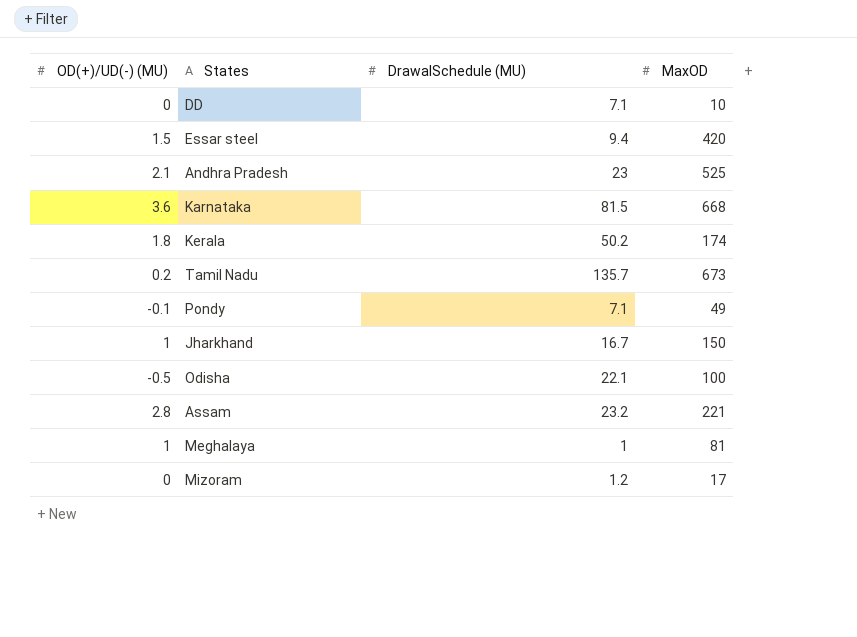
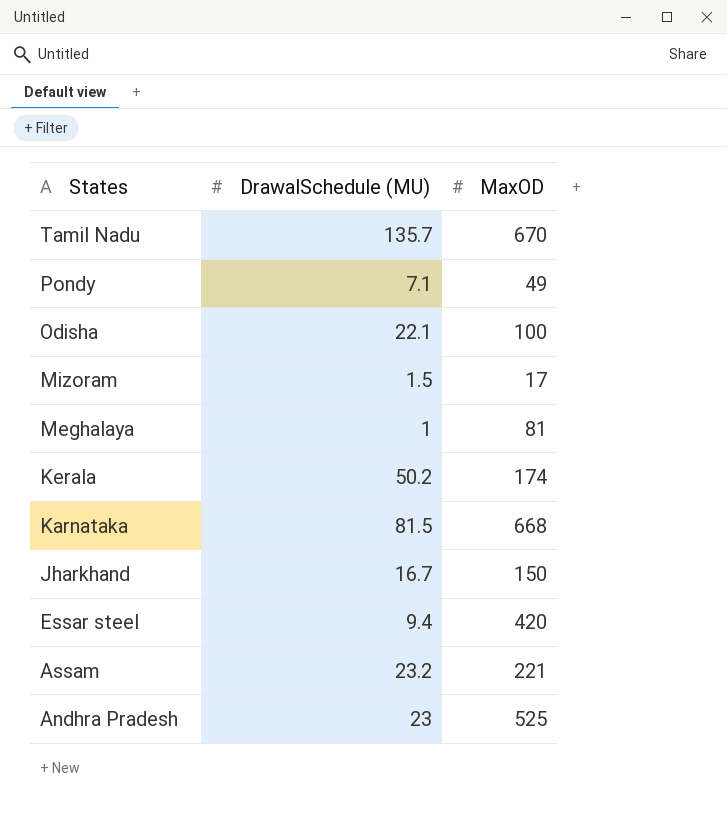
row order: none -> States descending
column OD(+)/UD(-) (MU) | position: 1 -> none
row DD: 0 | 7.1 | 10 -> none
Tamil Nadu | MaxOD: 673 -> 670
Mizoram | DrawalSchedule (MU): 1.2 -> 1.5

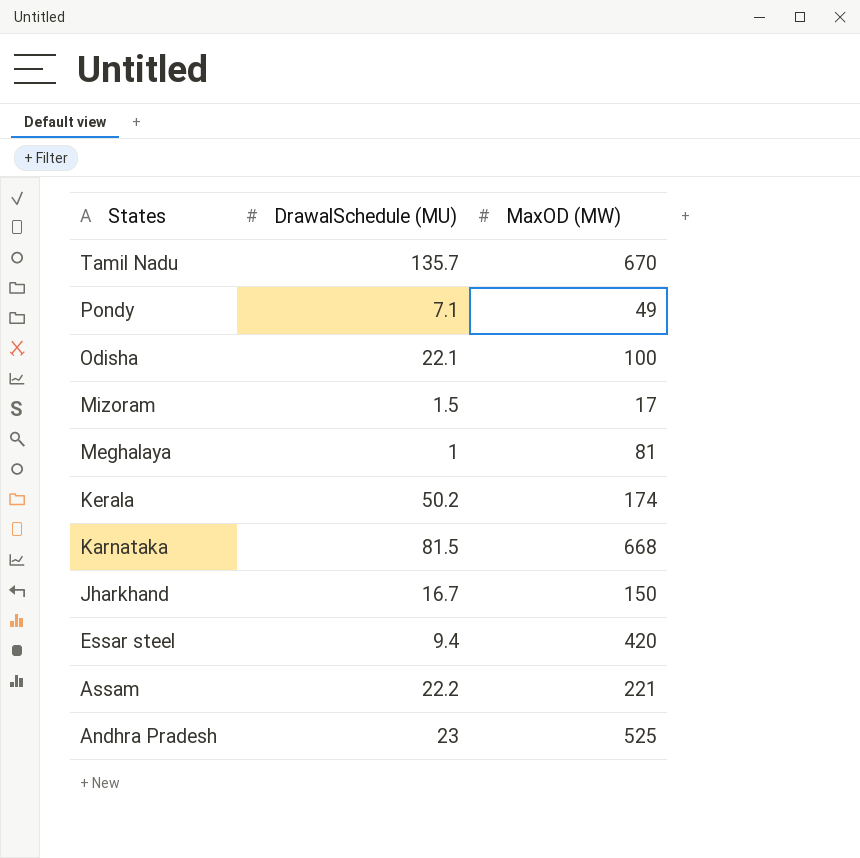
column name: MaxOD -> MaxOD (MW)
Assam | DrawalSchedule (MU): 23.2 -> 22.2

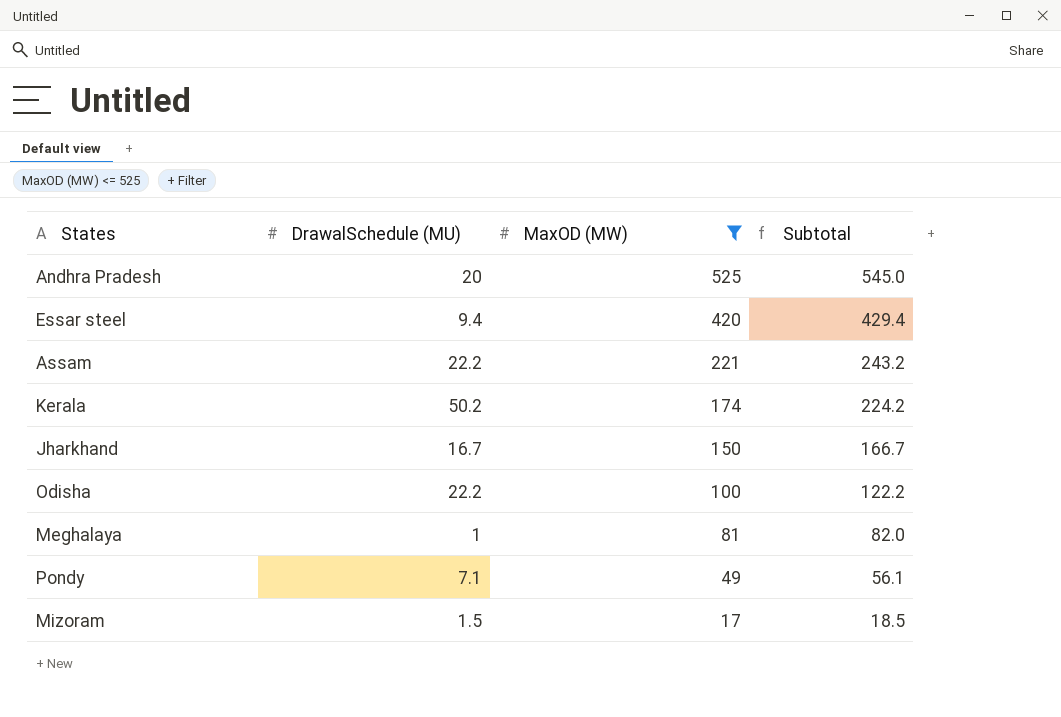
filter: none -> MaxOD (MW) <= 525
row order: States descending -> MaxOD (MW) descending
column Subtotal | formula: none -> [DrawalSchedule (MU)] + [MaxOD (MW)]
Andhra Pradesh | DrawalSchedule (MU): 23 -> 20
Odisha | DrawalSchedule (MU): 22.1 -> 22.2

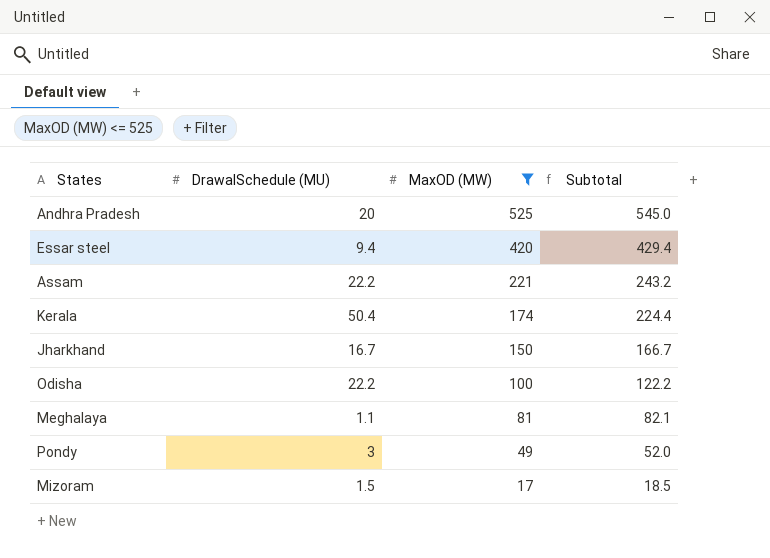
Kerala | DrawalSchedule (MU): 50.2 -> 50.4
Kerala | Subtotal: 224.2 -> 224.4
Meghalaya | DrawalSchedule (MU): 1 -> 1.1
Meghalaya | Subtotal: 82.0 -> 82.1
Pondy | DrawalSchedule (MU): 7.1 -> 3
Pondy | Subtotal: 56.1 -> 52.0

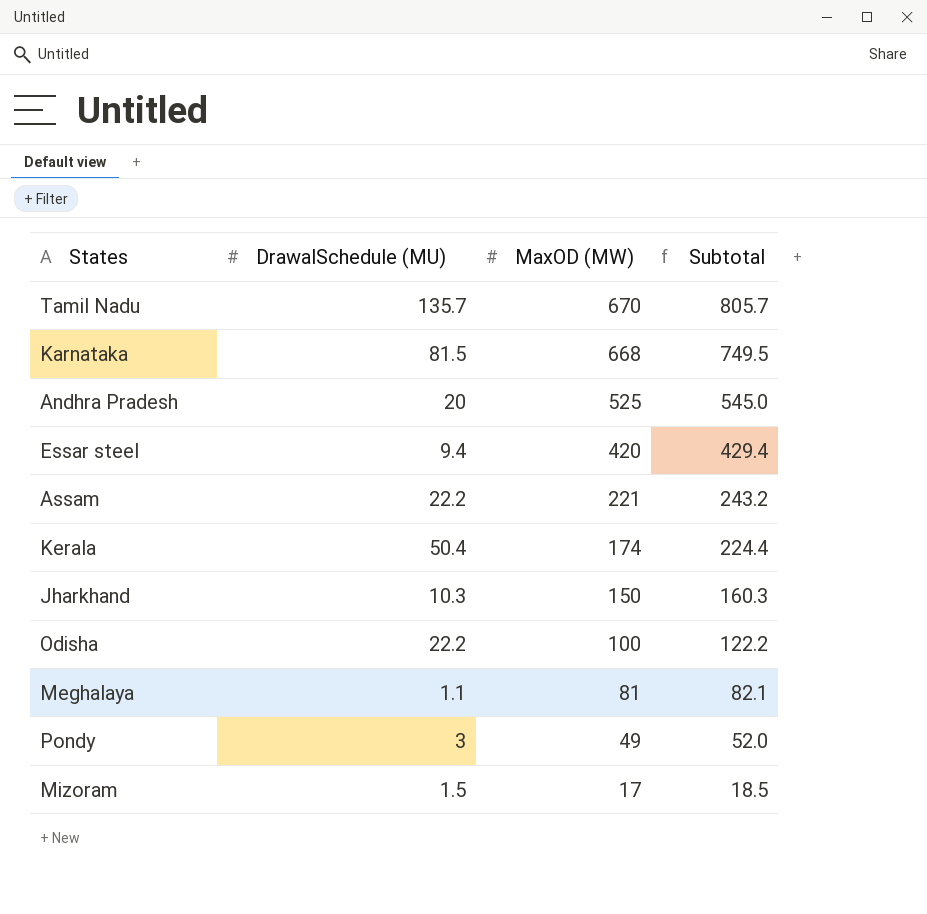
filter: MaxOD (MW) <= 525 -> none
Jharkhand | DrawalSchedule (MU): 16.7 -> 10.3
Jharkhand | Subtotal: 166.7 -> 160.3

